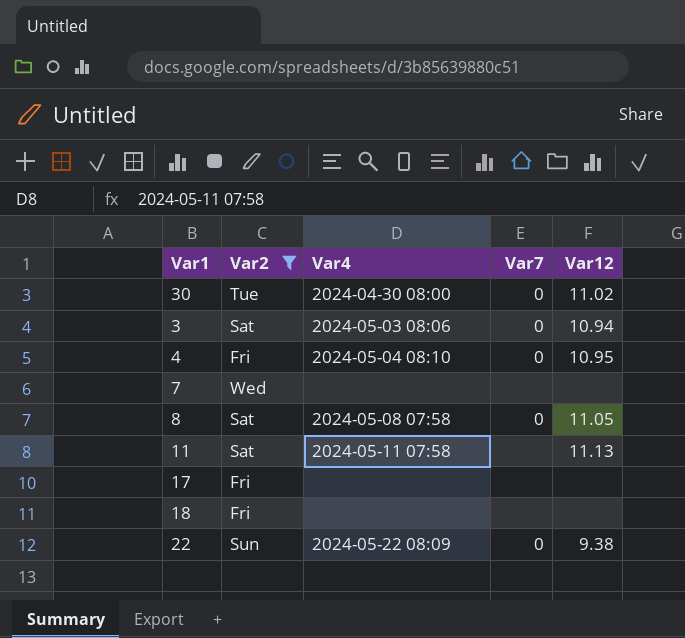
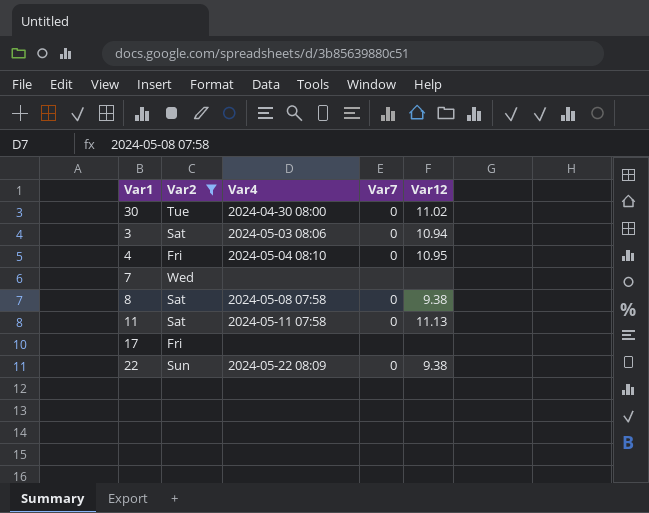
row 18: Fri | none | none | none -> none
8 | Var12: 11.05 -> 9.38
11 | Var7: none -> 0

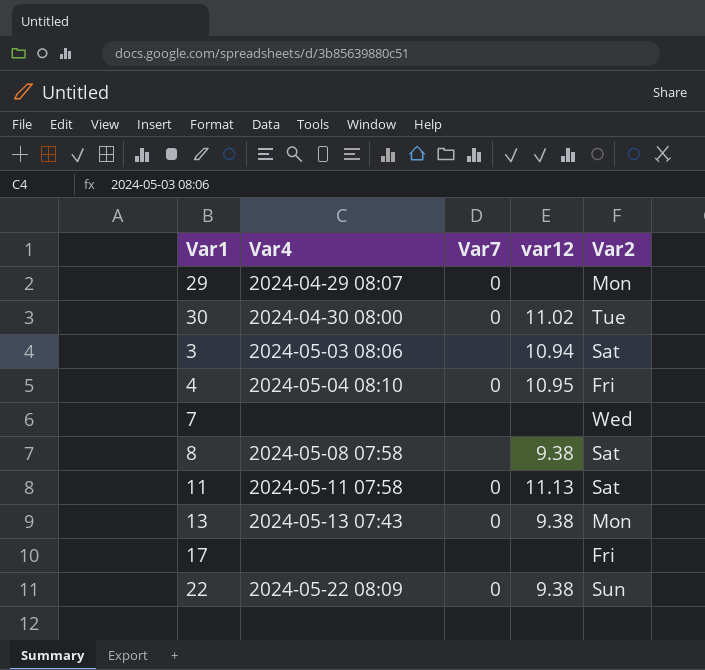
filter: Var2 != Mon -> none
column name: Var12 -> var12
column Var2 | position: 2 -> 5
3 | Var7: 0 -> none
8 | Var7: 0 -> none

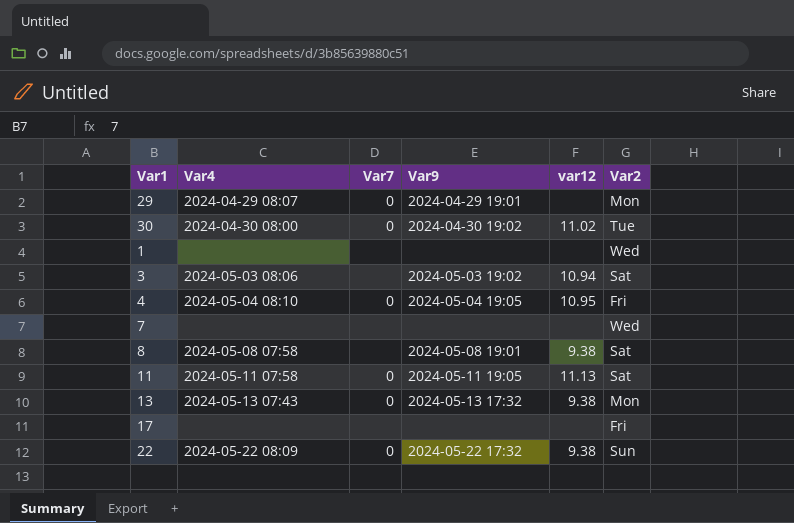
column Var9 | position: none -> 4
row 1: none -> none | none | none | none | Wed

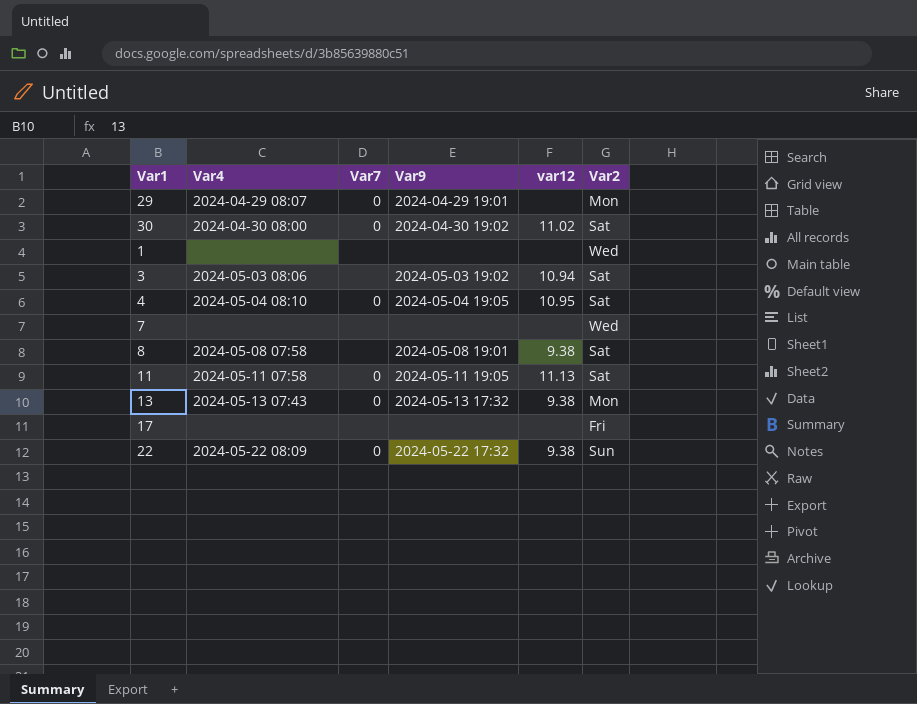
30 | Var2: Tue -> Sat
4 | Var2: Fri -> Sat

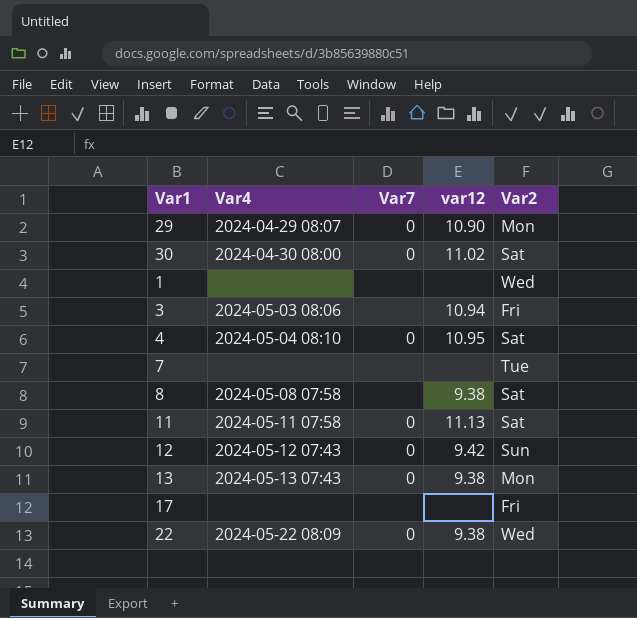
column Var9 | position: 4 -> none
29 | var12: none -> 10.90
3 | Var2: Sat -> Fri
7 | Var2: Wed -> Tue
row 12: none -> 2024-05-12 07:43 | 0 | 9.42 | Sun
22 | Var2: Sun -> Wed

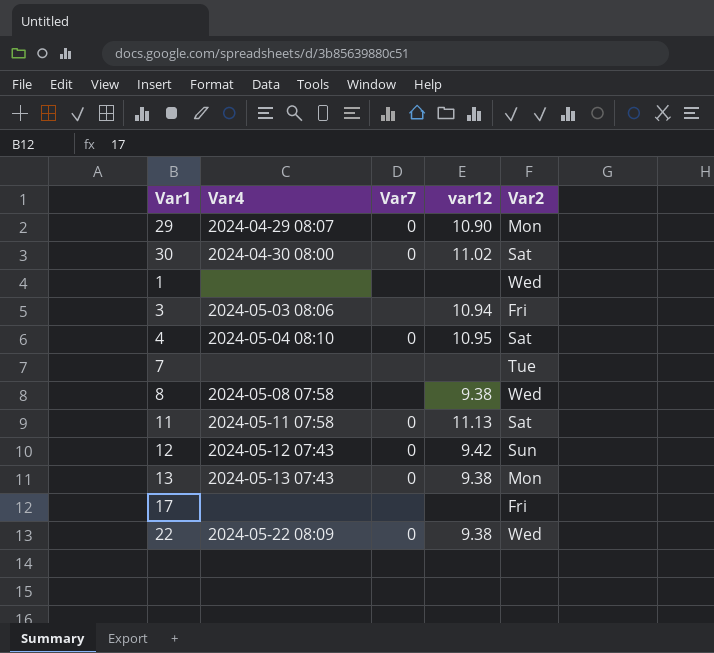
8 | Var2: Sat -> Wed

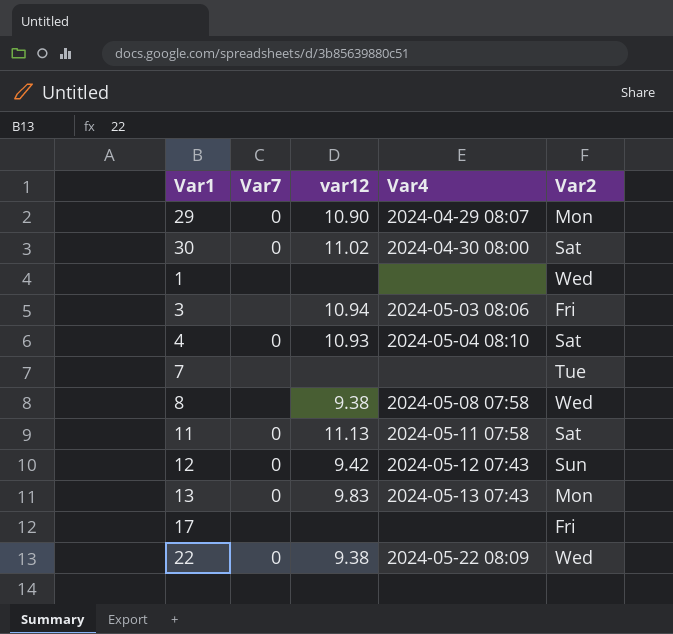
column Var4 | position: 2 -> 4
4 | var12: 10.95 -> 10.93
13 | var12: 9.38 -> 9.83

